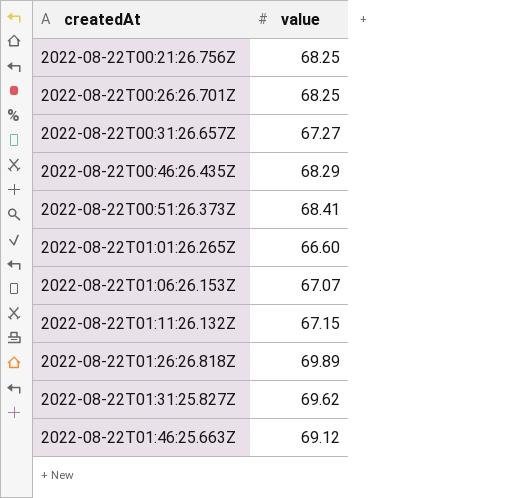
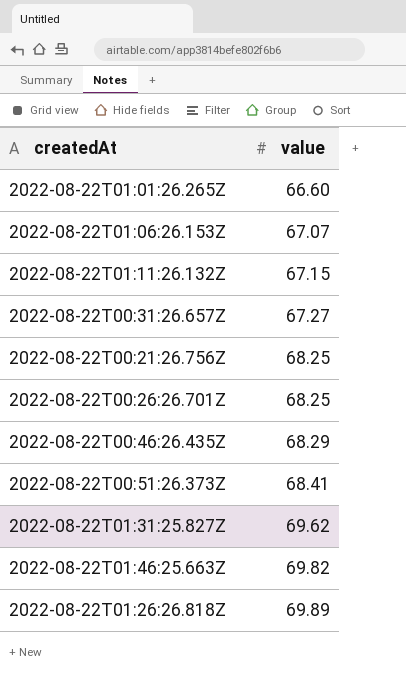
row order: createdAt ascending -> value ascending
2022-08-22T01:46:25.663Z | value: 69.12 -> 69.82

